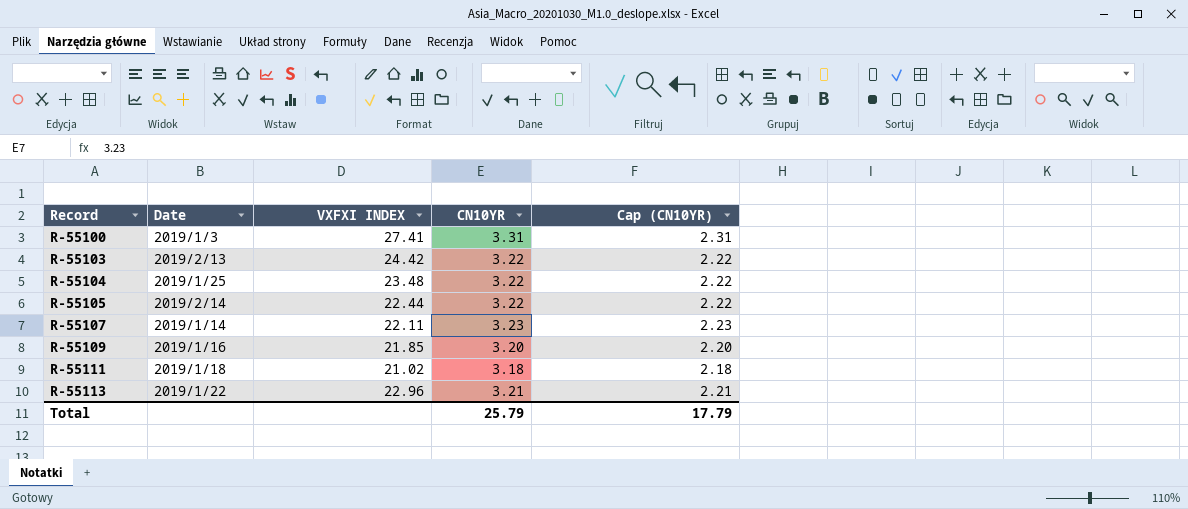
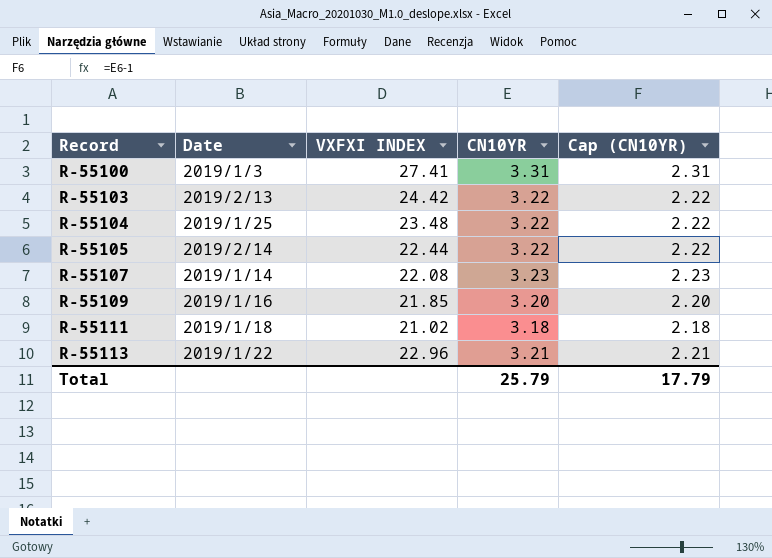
R-55107 | VXFXI INDEX: 22.11 -> 22.08

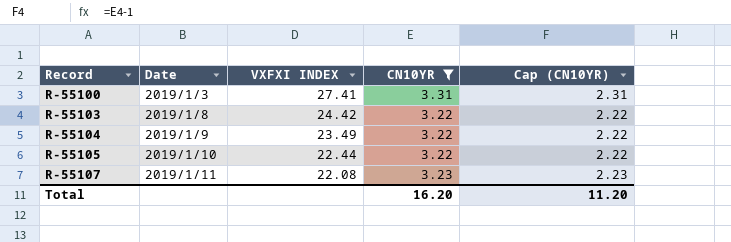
filter: none -> CN10YR >= 3.22
R-55103 | Date: 2019/2/13 -> 2019/1/8
R-55104 | Date: 2019/1/25 -> 2019/1/9
R-55104 | VXFXI INDEX: 23.48 -> 23.49
R-55105 | Date: 2019/2/14 -> 2019/1/10
R-55107 | Date: 2019/1/14 -> 2019/1/11
Total | CN10YR: 25.79 -> 16.20
Total | Cap (CN10YR): 17.79 -> 11.20

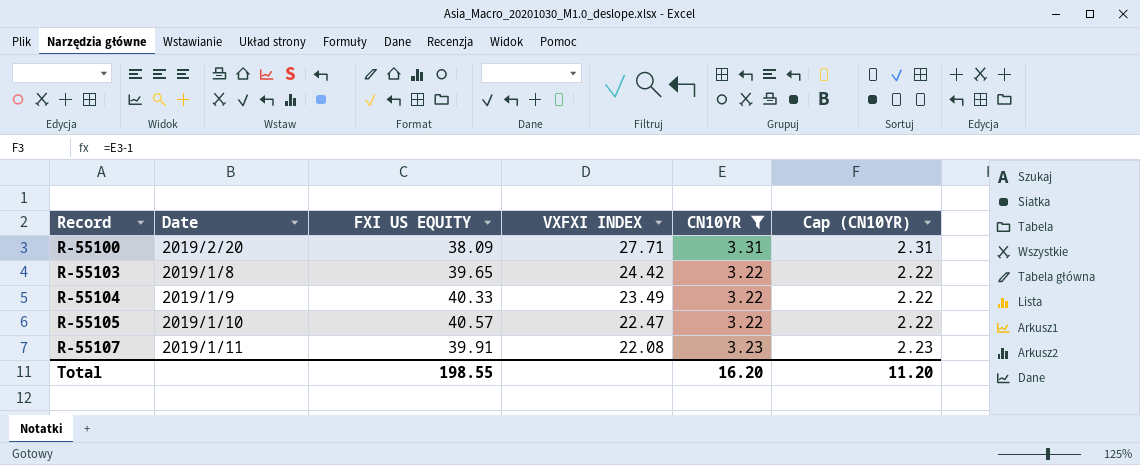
column FXI US EQUITY | position: none -> 3
R-55100 | Date: 2019/1/3 -> 2019/2/20
R-55100 | VXFXI INDEX: 27.41 -> 27.71
R-55105 | VXFXI INDEX: 22.44 -> 22.47

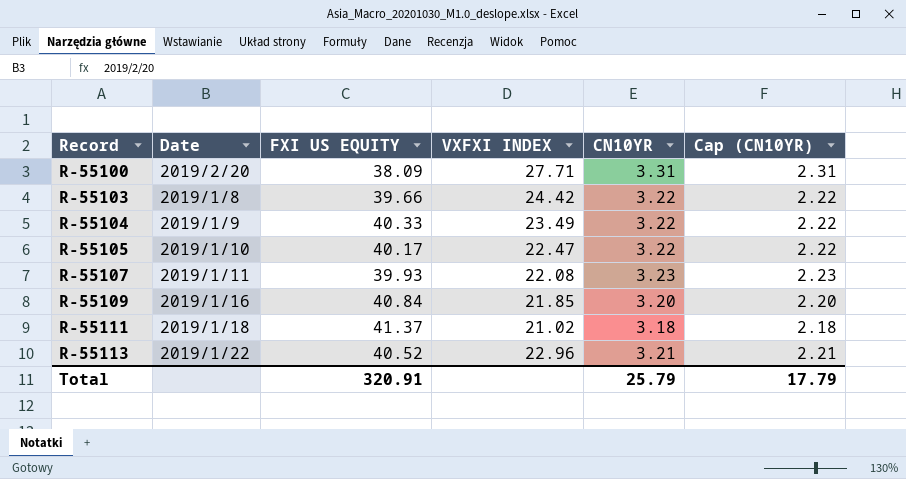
filter: CN10YR >= 3.22 -> none
R-55103 | FXI US EQUITY: 39.65 -> 39.66
R-55105 | FXI US EQUITY: 40.57 -> 40.17
R-55107 | FXI US EQUITY: 39.91 -> 39.93
Total | FXI US EQUITY: 198.55 -> 320.91
Total | CN10YR: 16.20 -> 25.79
Total | Cap (CN10YR): 11.20 -> 17.79

